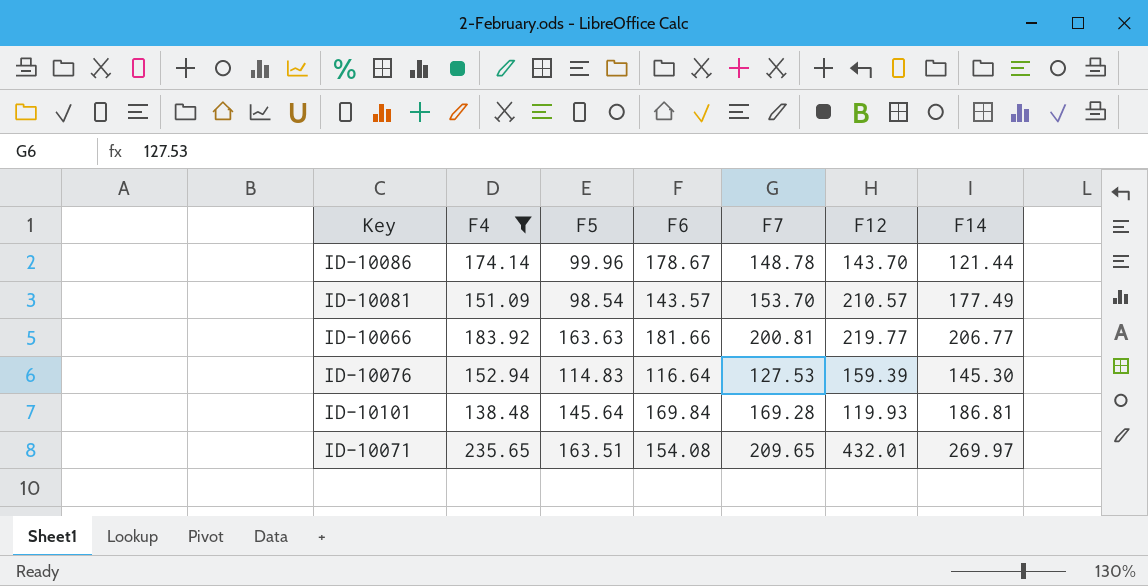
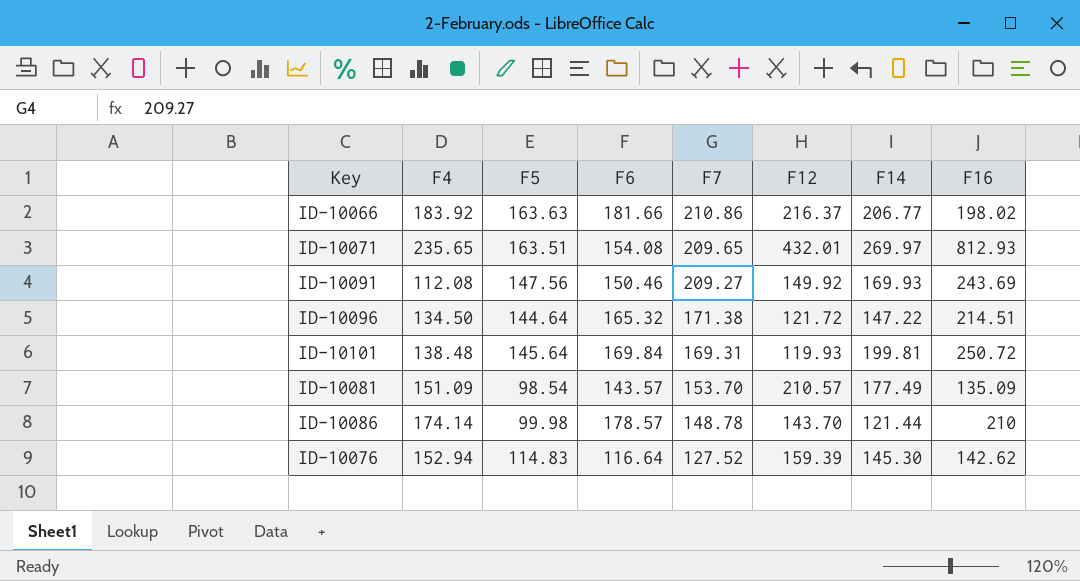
filter: F4 >= 138.48 -> none
row order: none -> F7 descending
column F16 | position: none -> 8
ID-10066 | F7: 200.81 -> 210.86
ID-10066 | F12: 219.77 -> 216.37
ID-10101 | F7: 169.28 -> 169.31
ID-10101 | F14: 186.81 -> 199.81
ID-10086 | F5: 99.96 -> 99.98
ID-10086 | F6: 178.67 -> 178.57
ID-10076 | F7: 127.53 -> 127.52

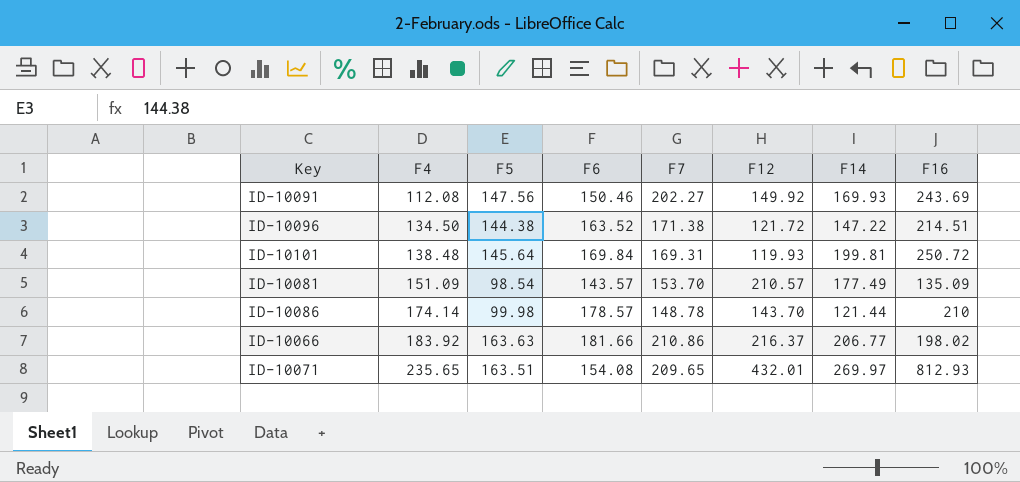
row order: F7 descending -> F4 ascending
row ID-10076: 152.94 | 114.83 | 116.64 | 127.52 | 159.39 | 145.30 | 142.62 -> none
ID-10091 | F7: 209.27 -> 202.27
ID-10096 | F5: 144.64 -> 144.38
ID-10096 | F6: 165.32 -> 163.52

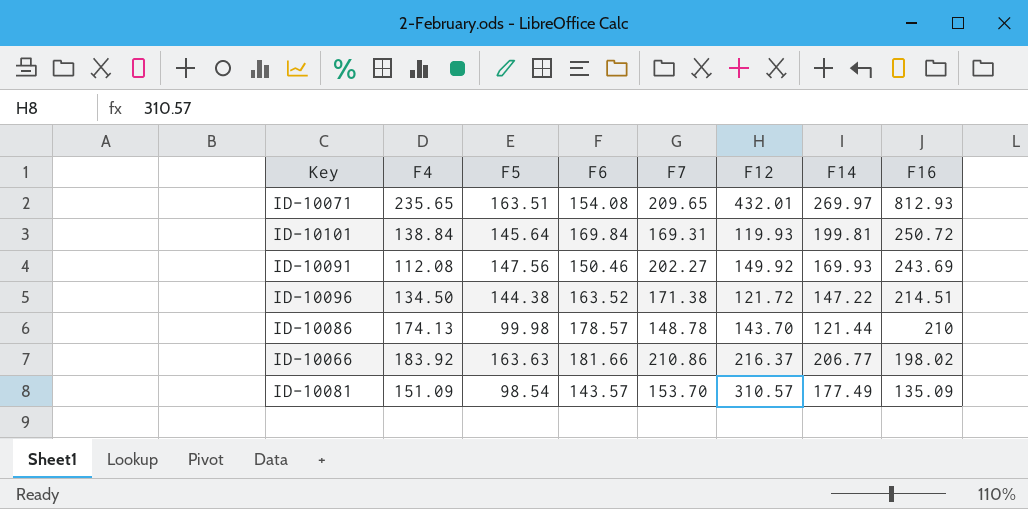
row order: F4 ascending -> F16 descending
ID-10101 | F4: 138.48 -> 138.84
ID-10086 | F4: 174.14 -> 174.13
ID-10081 | F12: 210.57 -> 310.57

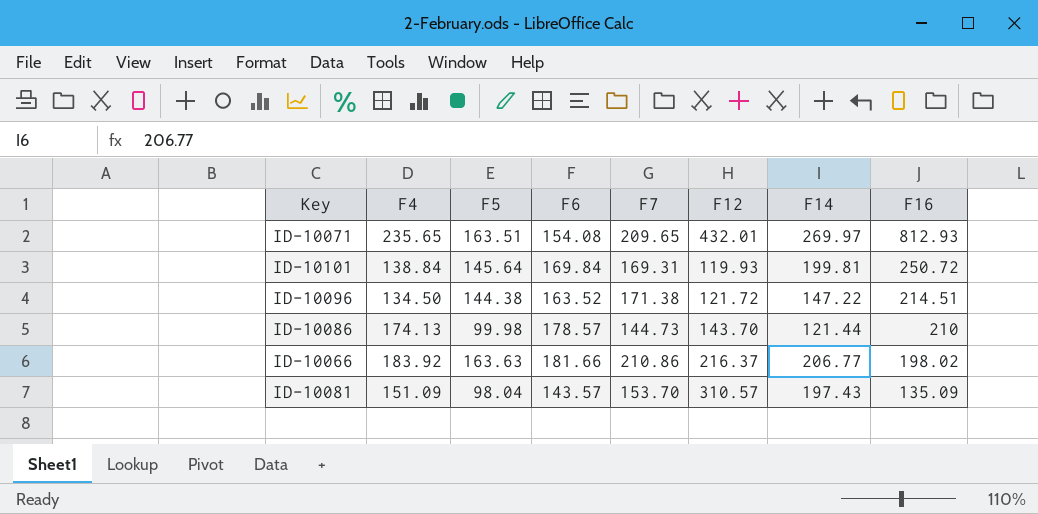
row ID-10091: 112.08 | 147.56 | 150.46 | 202.27 | 149.92 | 169.93 | 243.69 -> none
ID-10086 | F7: 148.78 -> 144.73
ID-10081 | F5: 98.54 -> 98.04
ID-10081 | F14: 177.49 -> 197.43

